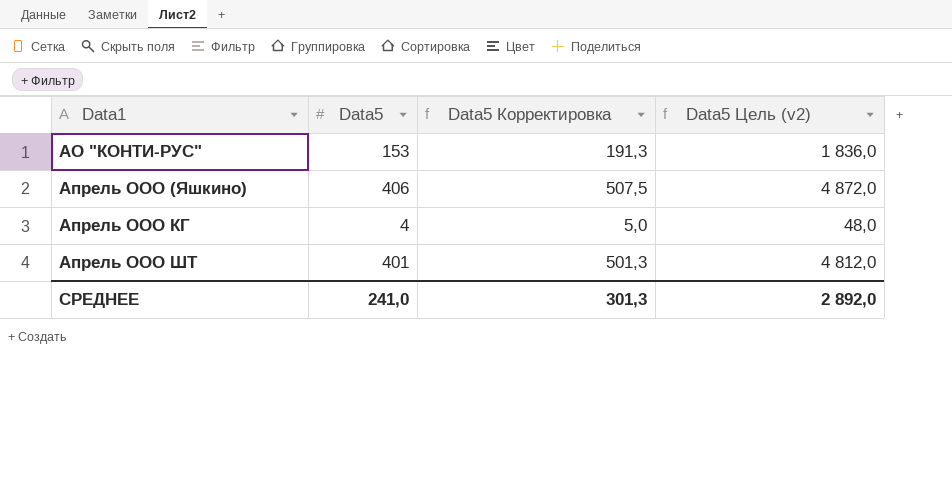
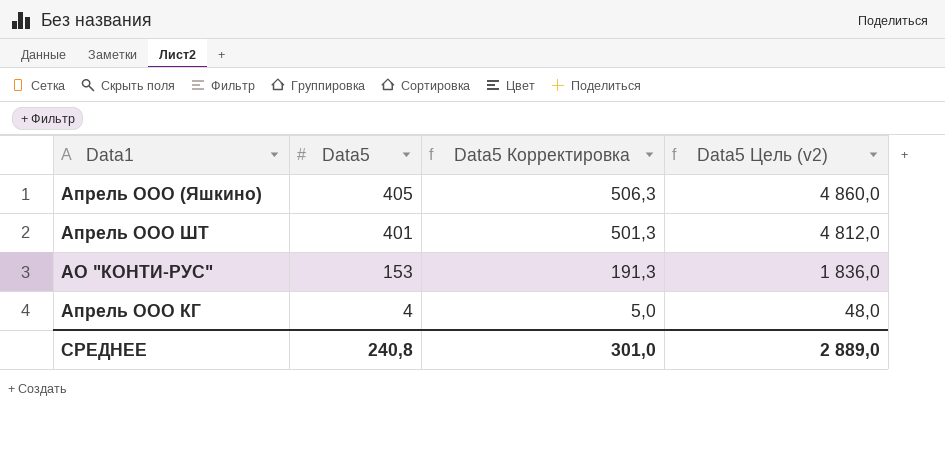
row order: Data1 ascending -> Data5 descending
Апрель ООО (Яшкино) | Data5: 406 -> 405
Апрель ООО (Яшкино) | Data5 Корректировка: 507,5 -> 506,3
Апрель ООО (Яшкино) | Data5 Цель (v2): 4 872,0 -> 4 860,0
СРЕДНЕЕ | Data5: 241,0 -> 240,8
СРЕДНЕЕ | Data5 Корректировка: 301,3 -> 301,0
СРЕДНЕЕ | Data5 Цель (v2): 2 892,0 -> 2 889,0

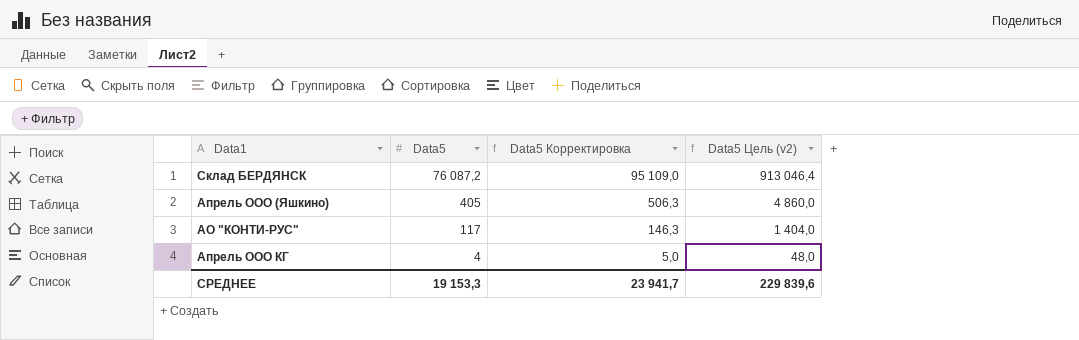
row Апрель ООО ШТ: 401 | 501,3 | 4 812,0 -> none
row Склад БЕРДЯНСК: none -> 76 087,2 | 95 109,0 | 913 046,4
АО "КОНТИ-РУС" | Data5: 153 -> 117
АО "КОНТИ-РУС" | Data5 Корректировка: 191,3 -> 146,3
АО "КОНТИ-РУС" | Data5 Цель (v2): 1 836,0 -> 1 404,0
СРЕДНЕЕ | Data5: 240,8 -> 19 153,3
СРЕДНЕЕ | Data5 Корректировка: 301,0 -> 23 941,7
СРЕДНЕЕ | Data5 Цель (v2): 2 889,0 -> 229 839,6

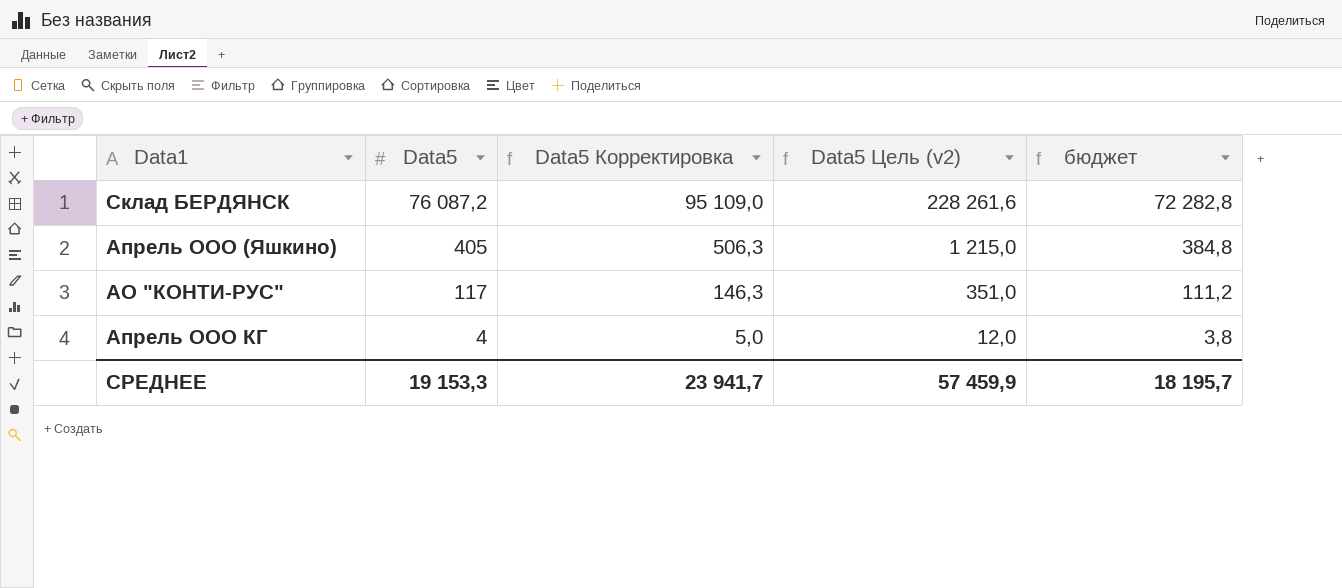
column Data5 Цель (v2) | formula: [Data5] * 12 -> [Data5] * 3
column бюджет | formula: none -> [Data5] * 0,95
СРЕДНЕЕ | Data5 Цель (v2): 229 839,6 -> 57 459,9

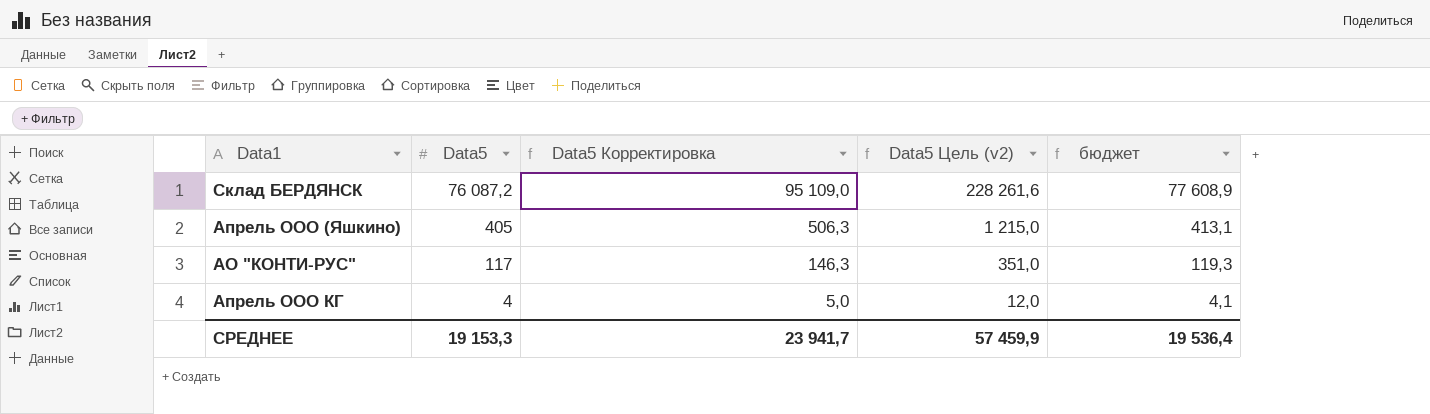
column бюджет | formula: [Data5] * 0,95 -> [Data5] * 1,02
СРЕДНЕЕ | бюджет: 18 195,7 -> 19 536,4

